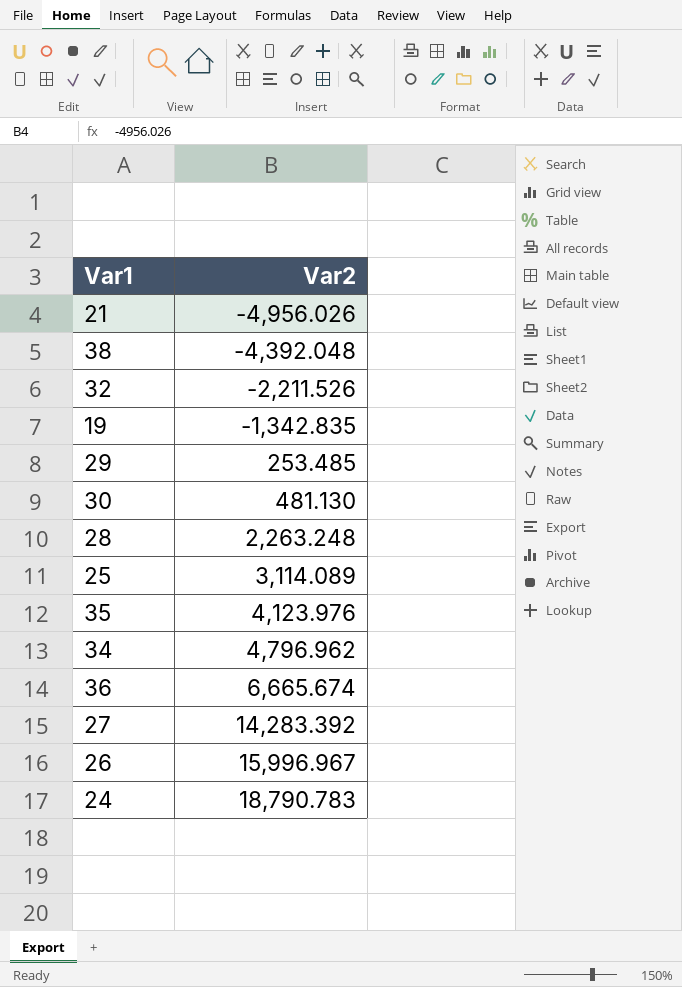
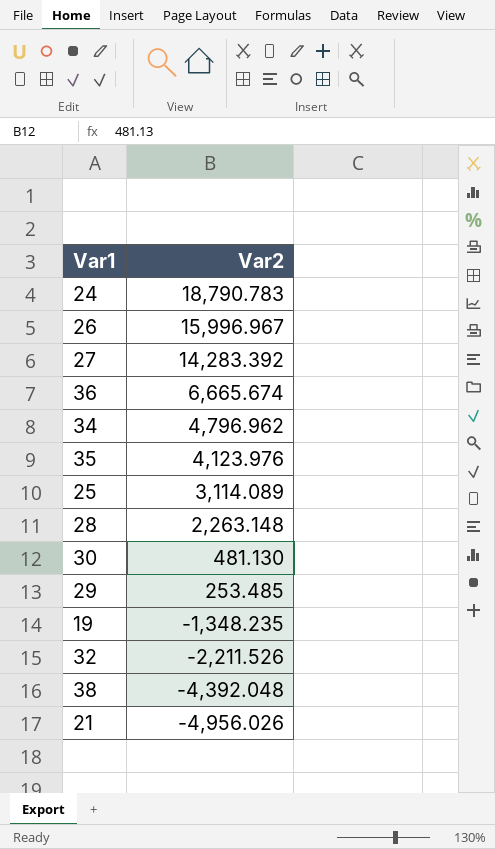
row order: Var2 ascending -> Var2 descending
28 | Var2: 2,263.248 -> 2,263.148
19 | Var2: -1,342.835 -> -1,348.235

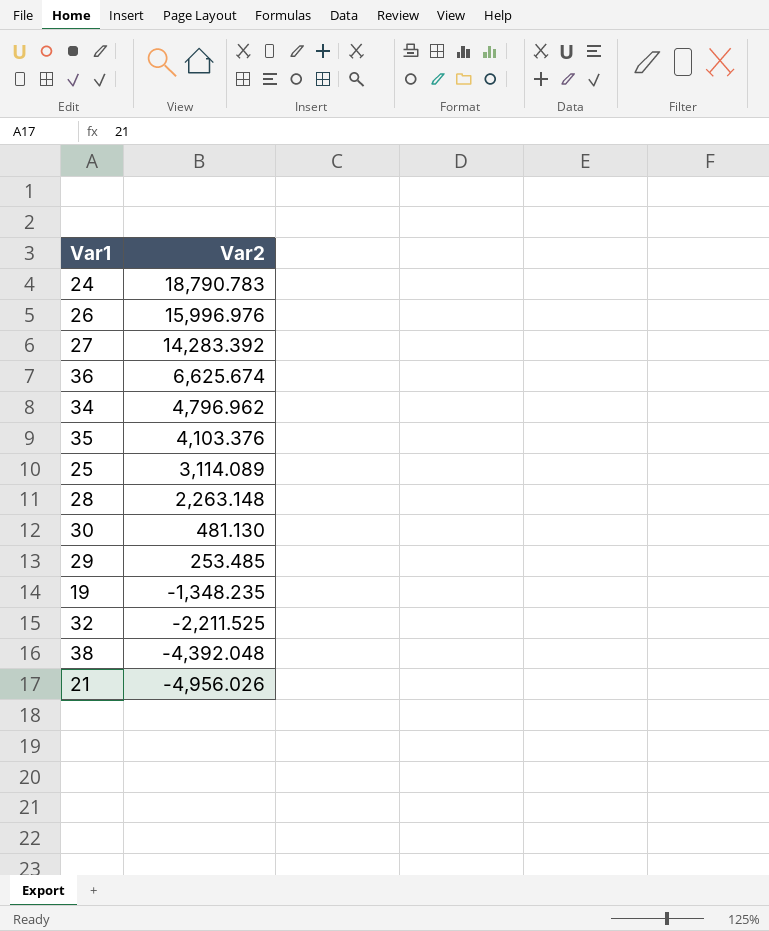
26 | Var2: 15,996.967 -> 15,996.976
36 | Var2: 6,665.674 -> 6,625.674
35 | Var2: 4,123.976 -> 4,103.376
32 | Var2: -2,211.526 -> -2,211.525

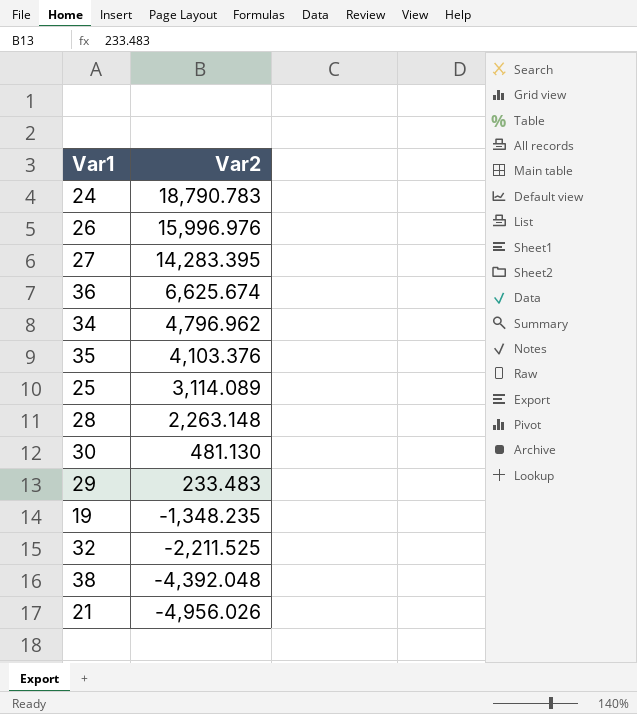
27 | Var2: 14,283.392 -> 14,283.395
29 | Var2: 253.485 -> 233.483

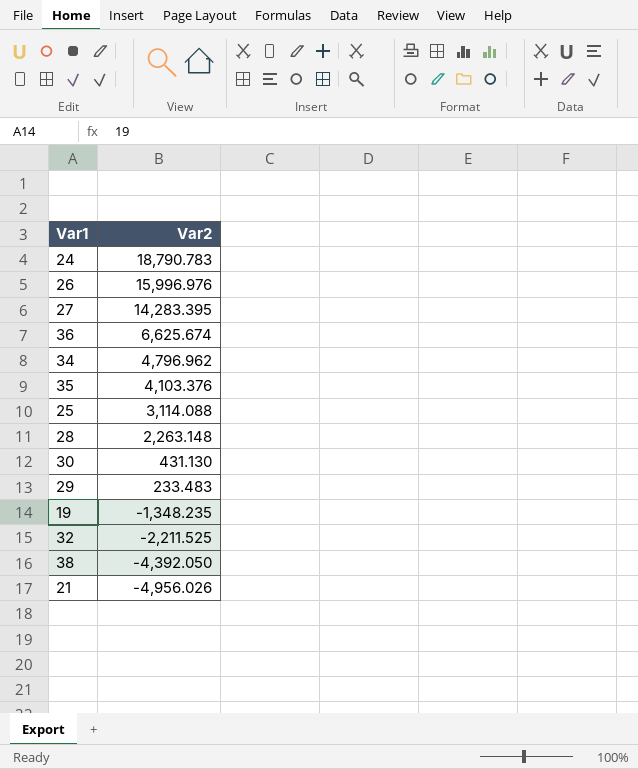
25 | Var2: 3,114.089 -> 3,114.088
30 | Var2: 481.130 -> 431.130
38 | Var2: -4,392.048 -> -4,392.050

